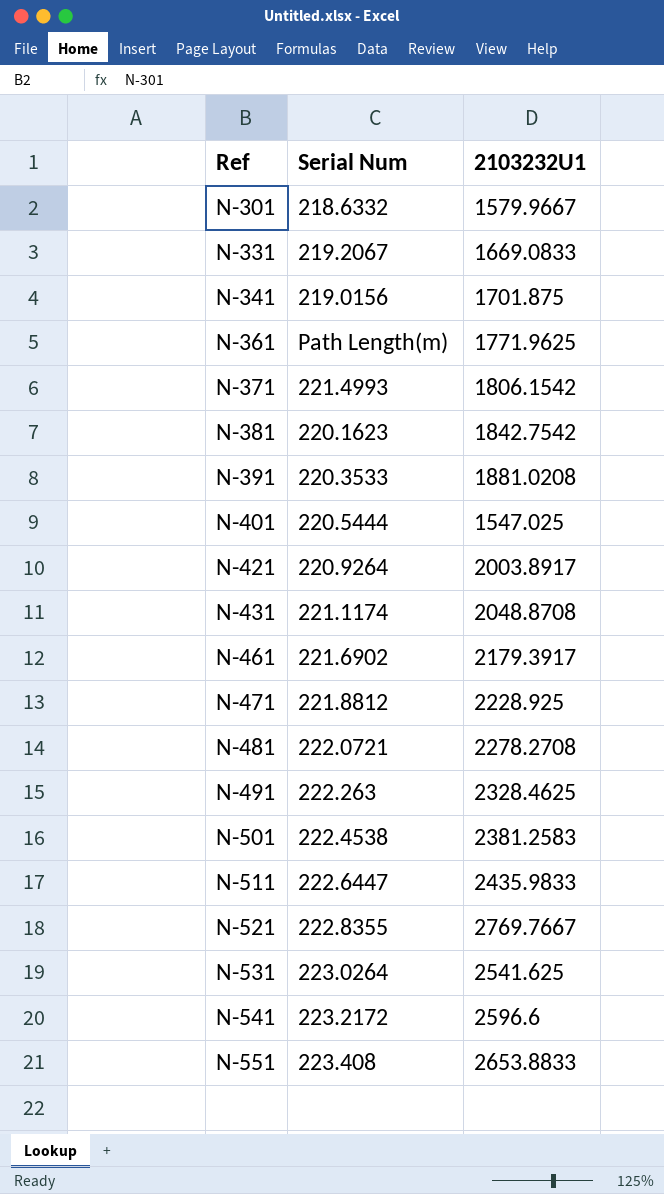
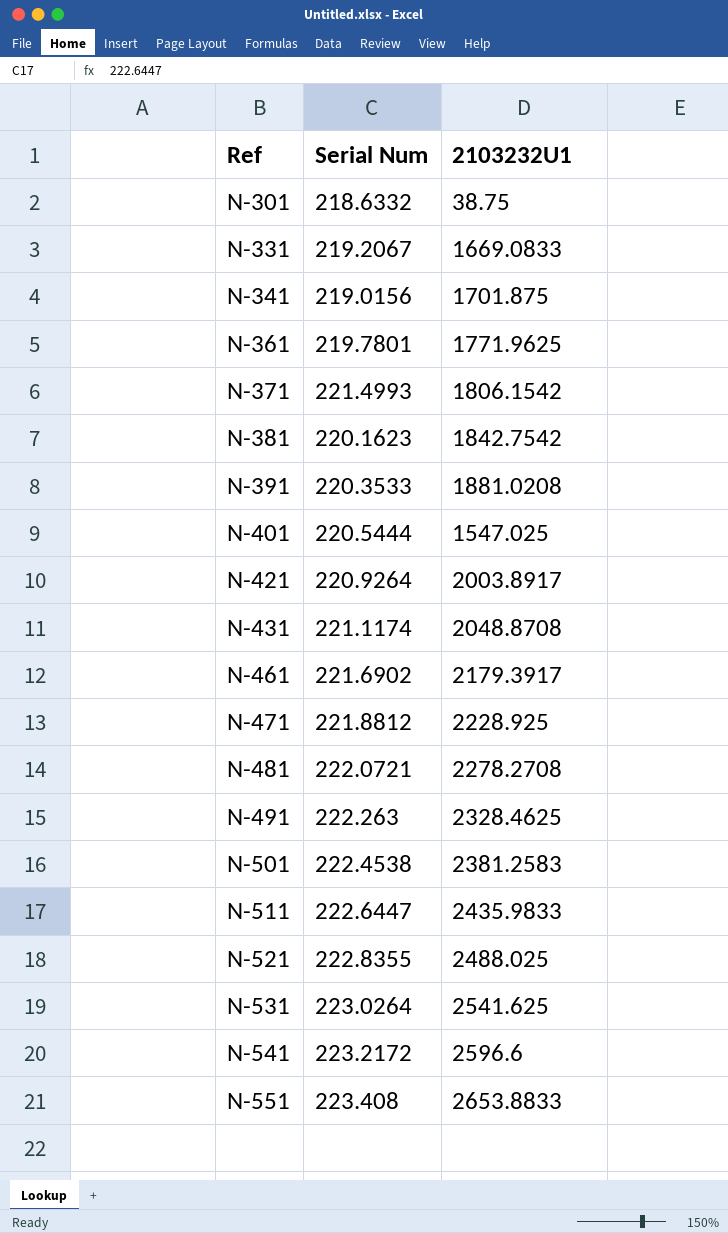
N-301 | 2103232U1: 1579.9667 -> 38.75
N-361 | Serial Num: Path Length(m) -> 219.7801
N-521 | 2103232U1: 2769.7667 -> 2488.025

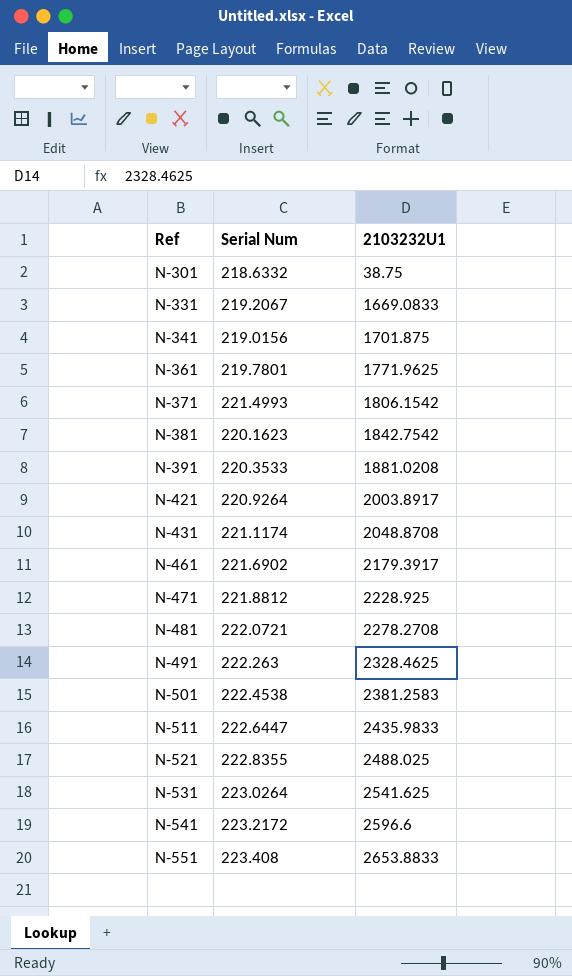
row N-401: 220.5444 | 1547.025 -> none

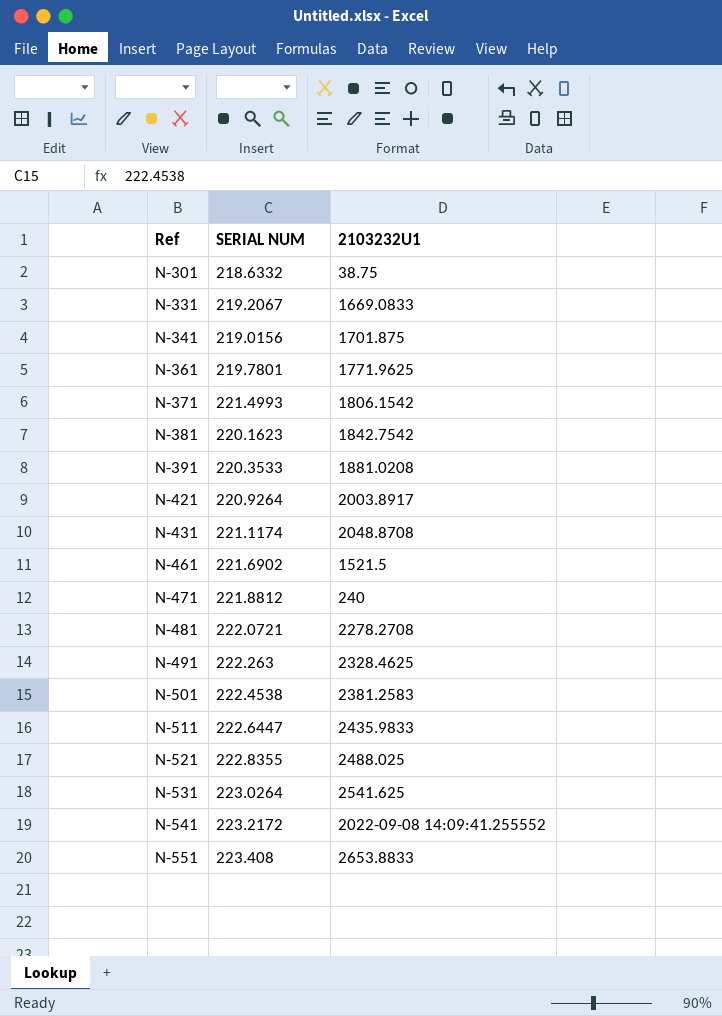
column name: Serial Num -> SERIAL NUM
N-461 | 2103232U1: 2179.3917 -> 1521.5
N-471 | 2103232U1: 2228.925 -> 240
N-541 | 2103232U1: 2596.6 -> 2022-09-08 14:09:41.255552

